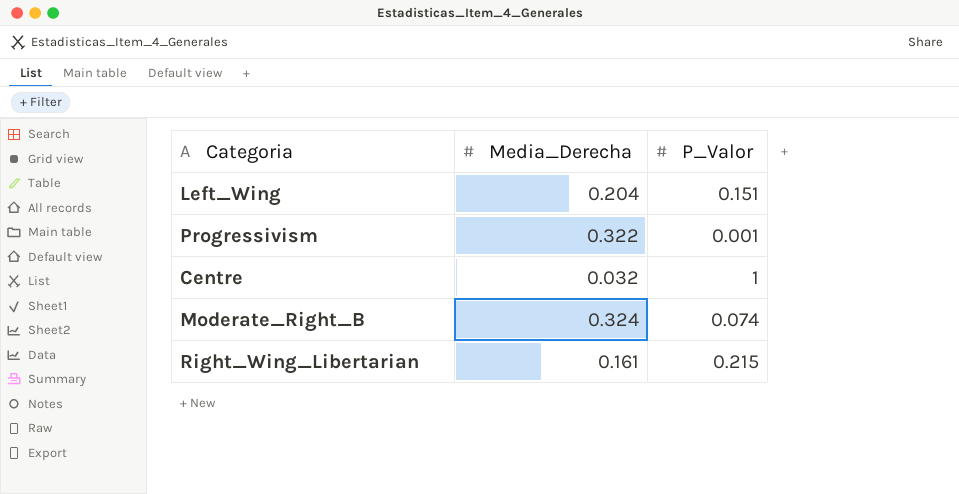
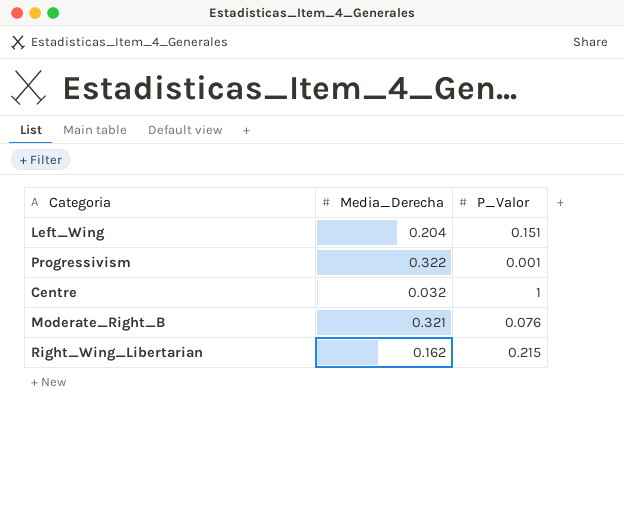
Moderate_Right_B | Media_Derecha: 0.324 -> 0.321
Moderate_Right_B | P_Valor: 0.074 -> 0.076
Right_Wing_Libertarian | Media_Derecha: 0.161 -> 0.162

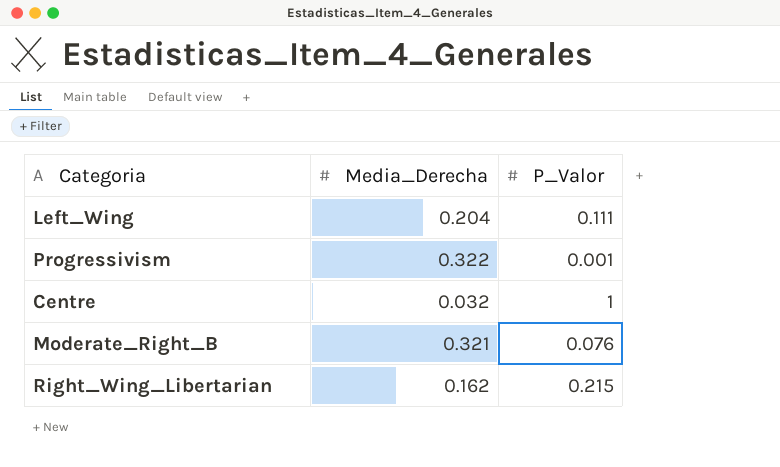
Left_Wing | P_Valor: 0.151 -> 0.111

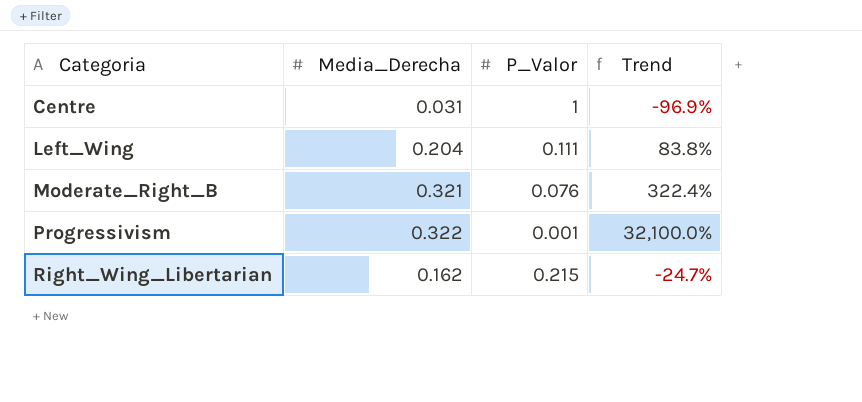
row order: none -> Categoria ascending
column Trend | formula: none -> ([Media_Derecha] - [P_Valor]) / [P_Valor]
Centre | Media_Derecha: 0.032 -> 0.031

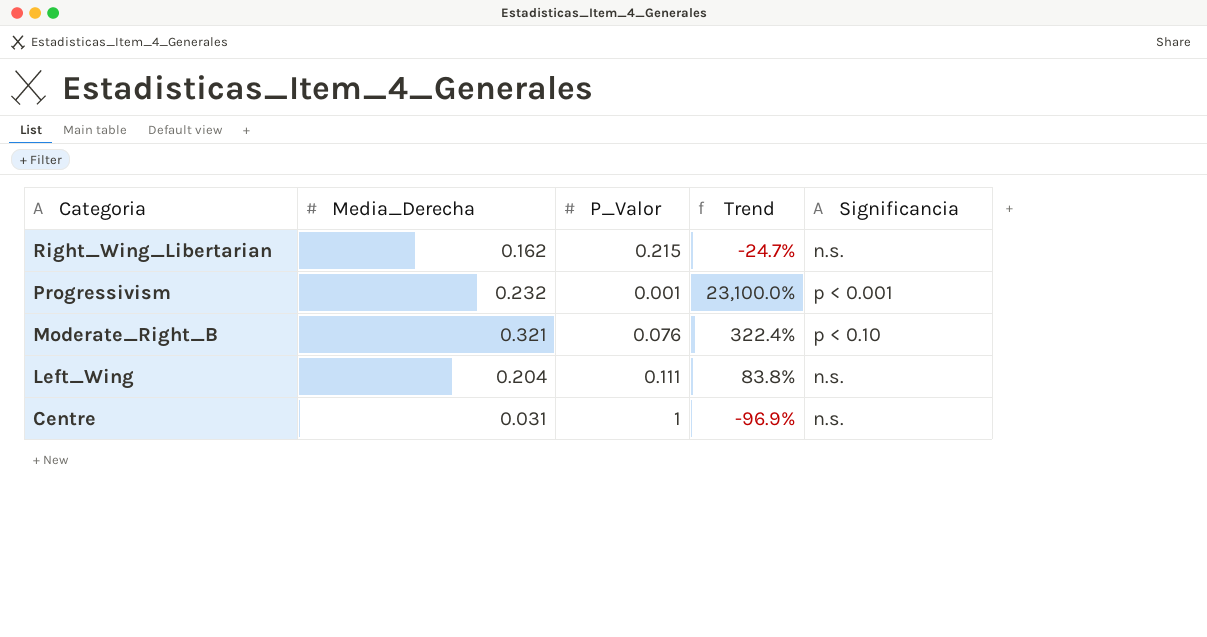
row order: Categoria ascending -> Categoria descending
column Significancia | position: none -> 5
Progressivism | Media_Derecha: 0.322 -> 0.232
Progressivism | Trend: 32,100.0% -> 23,100.0%

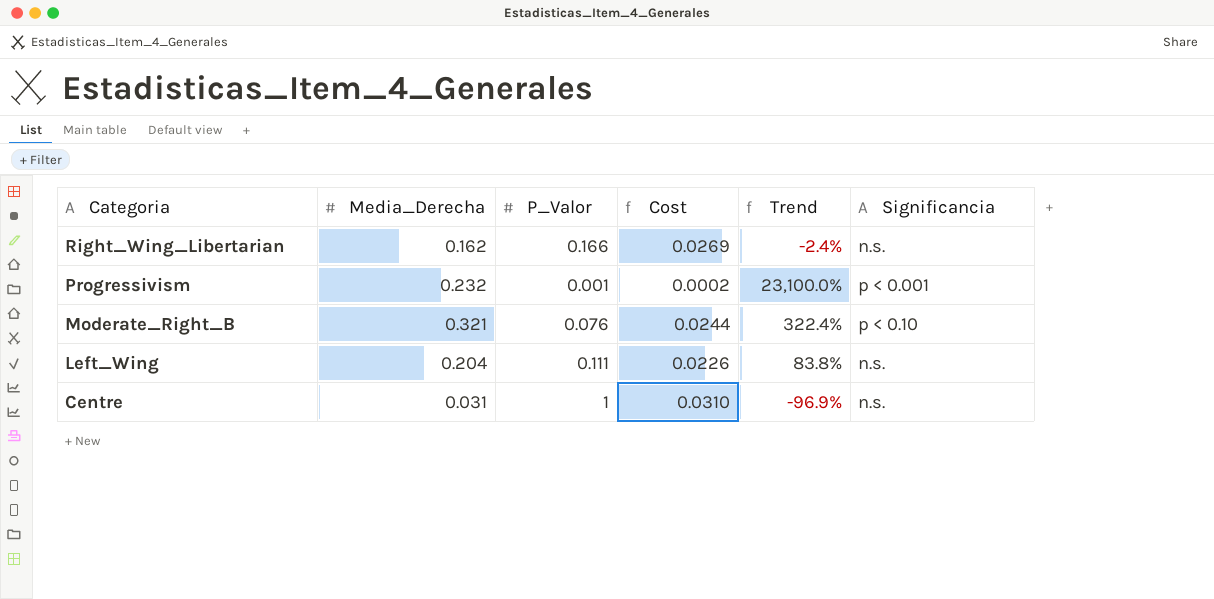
column Cost | formula: none -> [Media_Derecha] * [P_Valor]
Right_Wing_Libertarian | P_Valor: 0.215 -> 0.166
Right_Wing_Libertarian | Trend: -24.7% -> -2.4%

